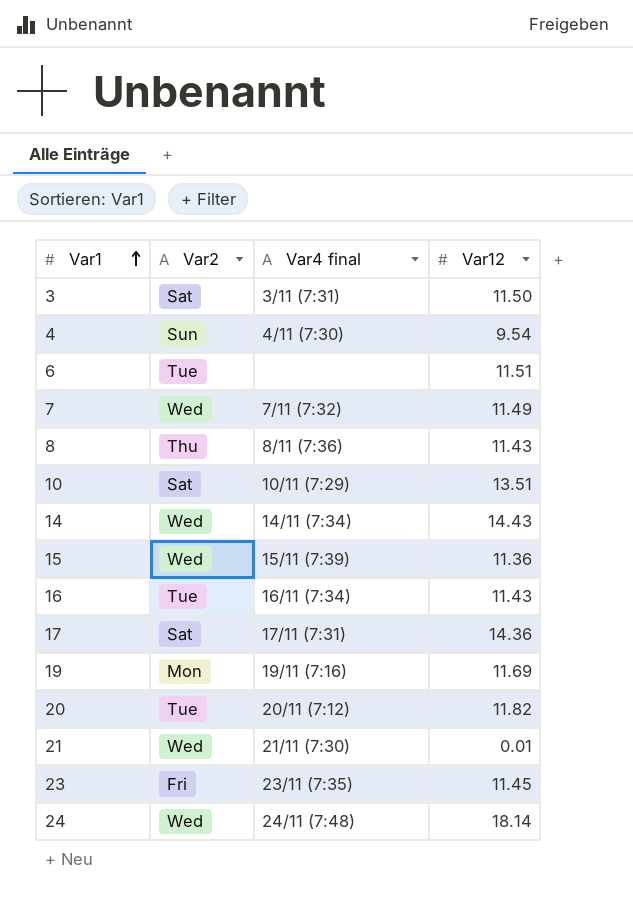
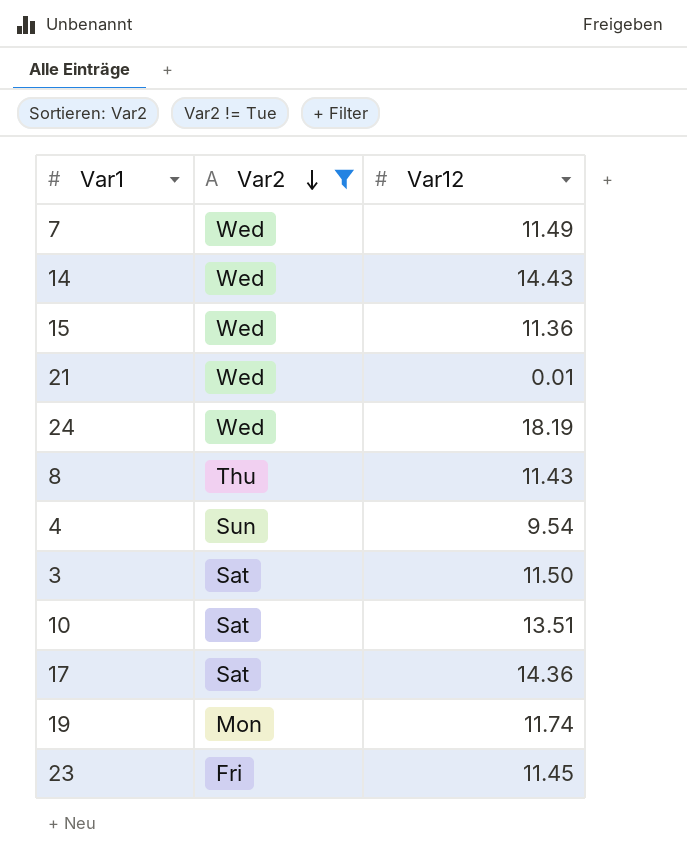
filter: none -> Var2 != Tue
row order: Var1 ascending -> Var2 descending
column Var4 final | position: 3 -> none
24 | Var12: 18.14 -> 18.19
19 | Var12: 11.69 -> 11.74

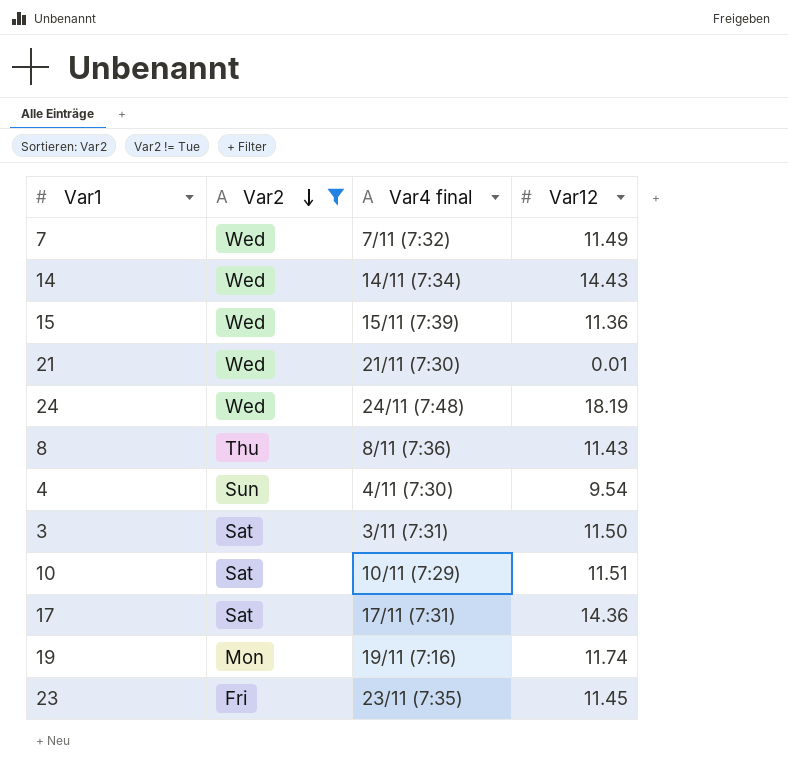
column Var4 final | position: none -> 3
10 | Var12: 13.51 -> 11.51

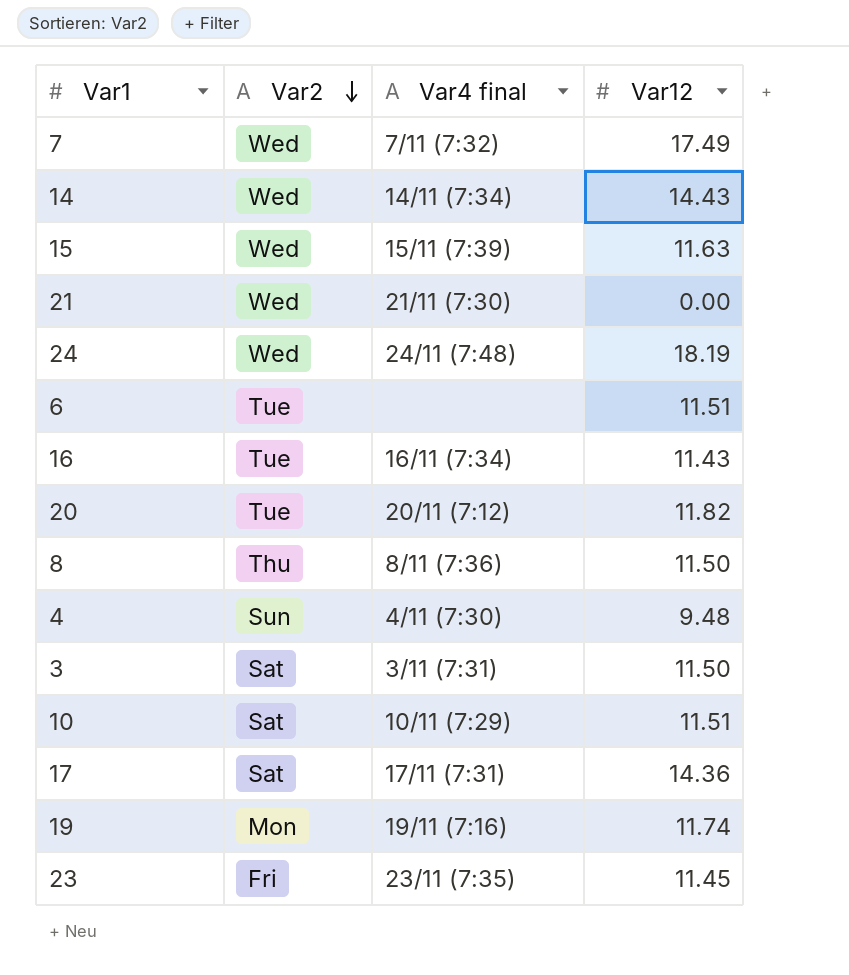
filter: Var2 != Tue -> none
7 | Var12: 11.49 -> 17.49
15 | Var12: 11.36 -> 11.63
21 | Var12: 0.01 -> 0.00
8 | Var12: 11.43 -> 11.50
4 | Var12: 9.54 -> 9.48

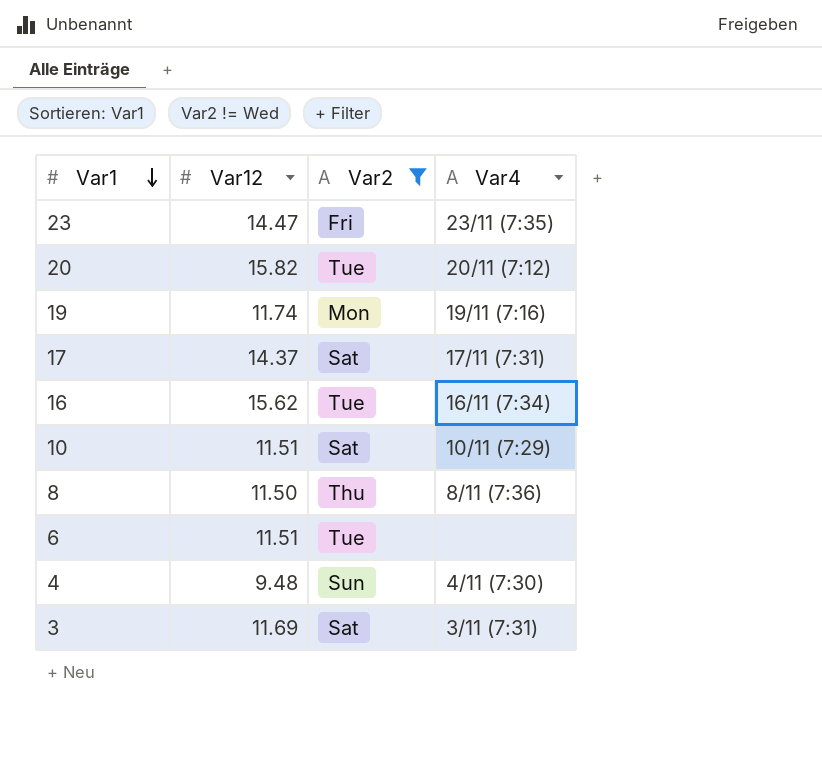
filter: none -> Var2 != Wed
row order: Var2 descending -> Var1 descending
column Var12 | position: 4 -> 2
column name: Var4 final -> Var4
23 | Var12: 11.45 -> 14.47
20 | Var12: 11.82 -> 15.82
17 | Var12: 14.36 -> 14.37
16 | Var12: 11.43 -> 15.62
3 | Var12: 11.50 -> 11.69

